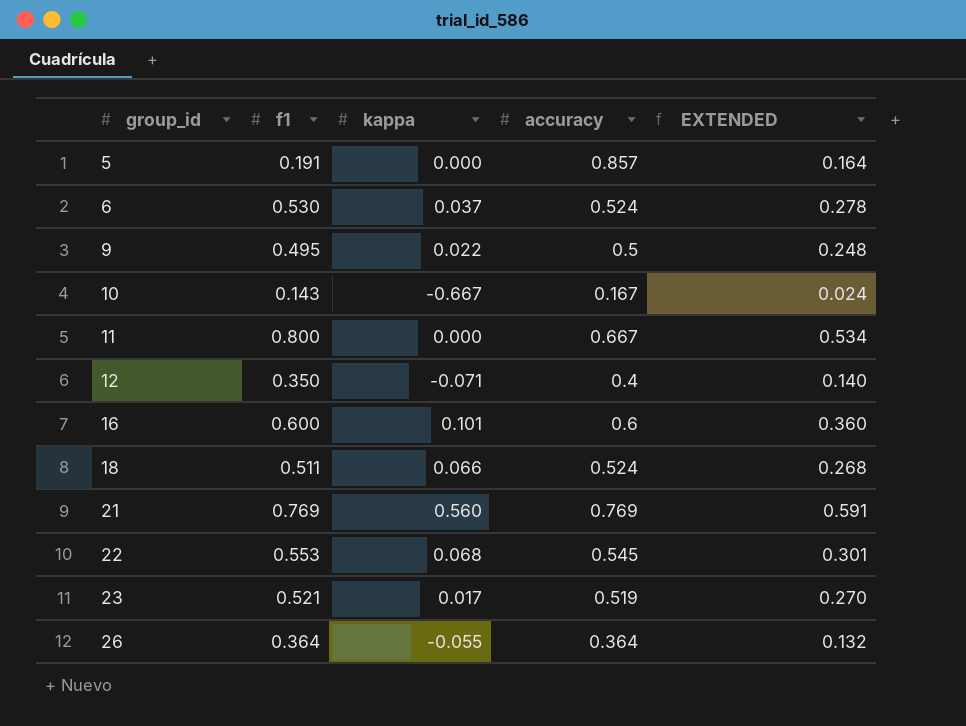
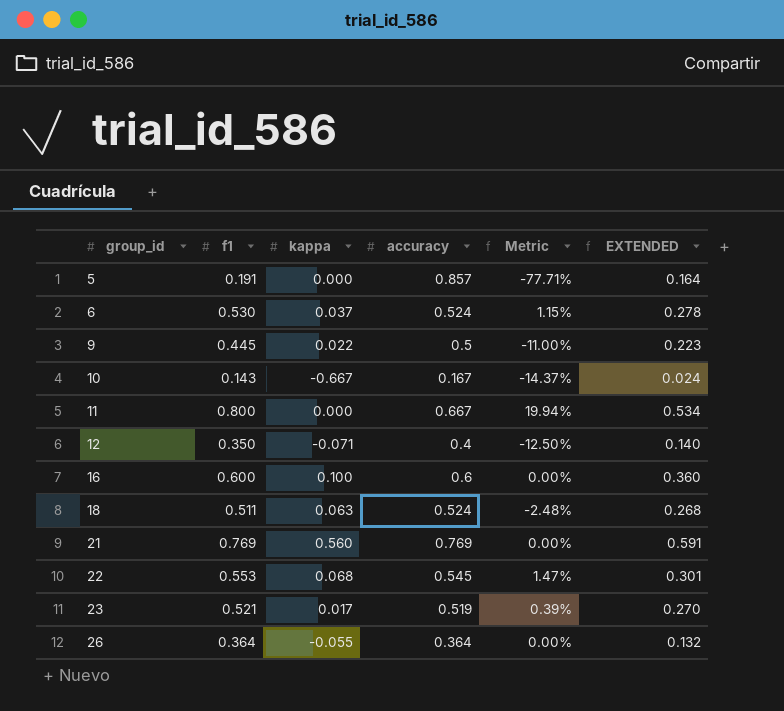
column Metric | formula: none -> ([f1] - [accuracy]) / [accuracy]
9 | f1: 0.495 -> 0.445
9 | EXTENDED: 0.248 -> 0.223
16 | kappa: 0.101 -> 0.100
18 | kappa: 0.066 -> 0.063

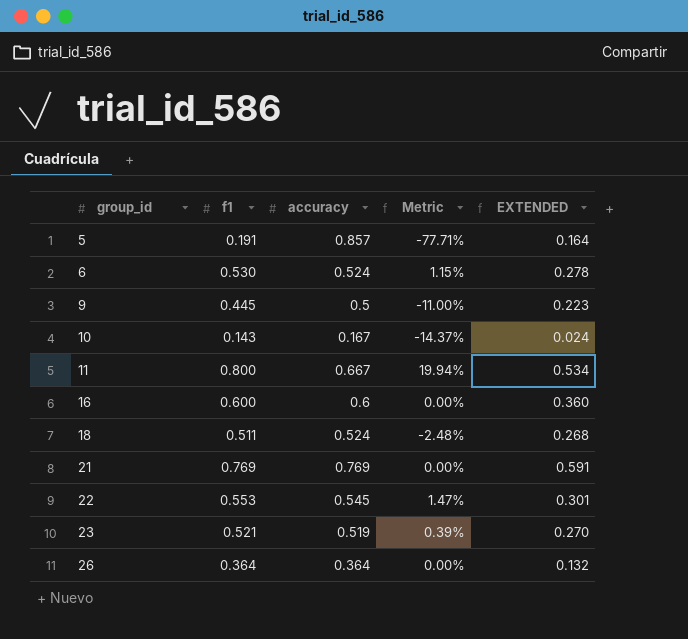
column kappa | position: 3 -> none
row 12: 0.350 | -0.071 | 0.4 | -12.50% | 0.140 -> none

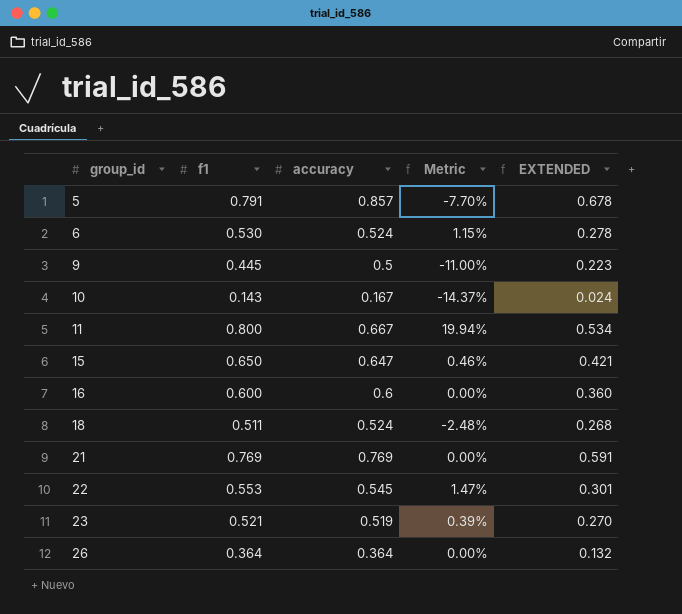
5 | f1: 0.191 -> 0.791
5 | Metric: -77.71% -> -7.70%
5 | EXTENDED: 0.164 -> 0.678
row 15: none -> 0.650 | 0.647 | 0.46% | 0.421

